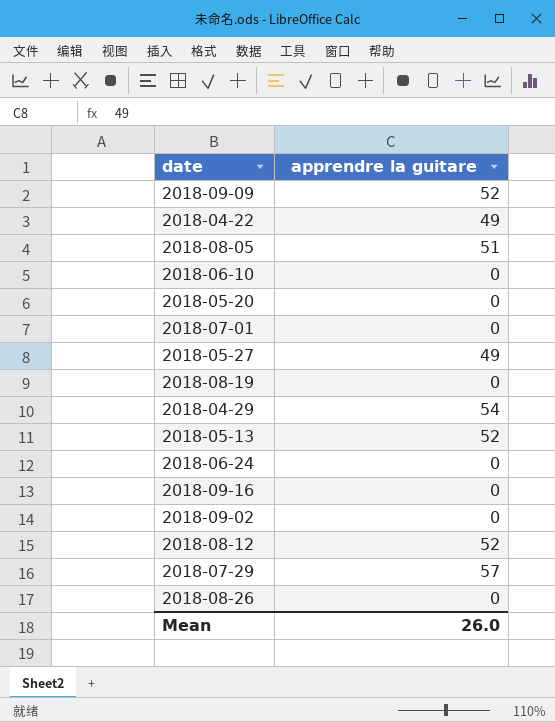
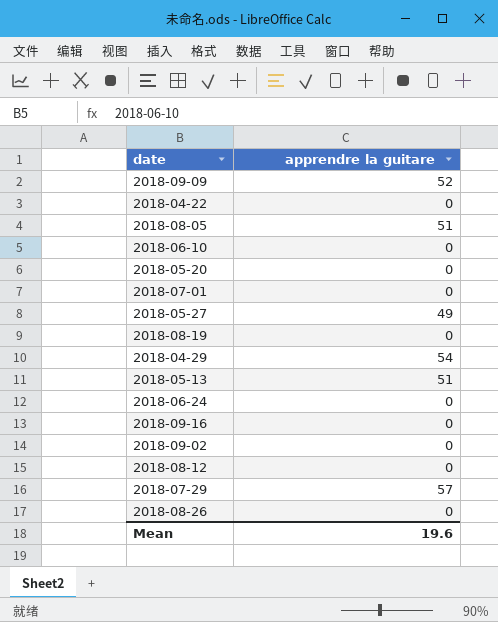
2018-04-22 | apprendre la guitare: 49 -> 0
2018-05-13 | apprendre la guitare: 52 -> 51
2018-08-12 | apprendre la guitare: 52 -> 0
Mean | apprendre la guitare: 26.0 -> 19.6

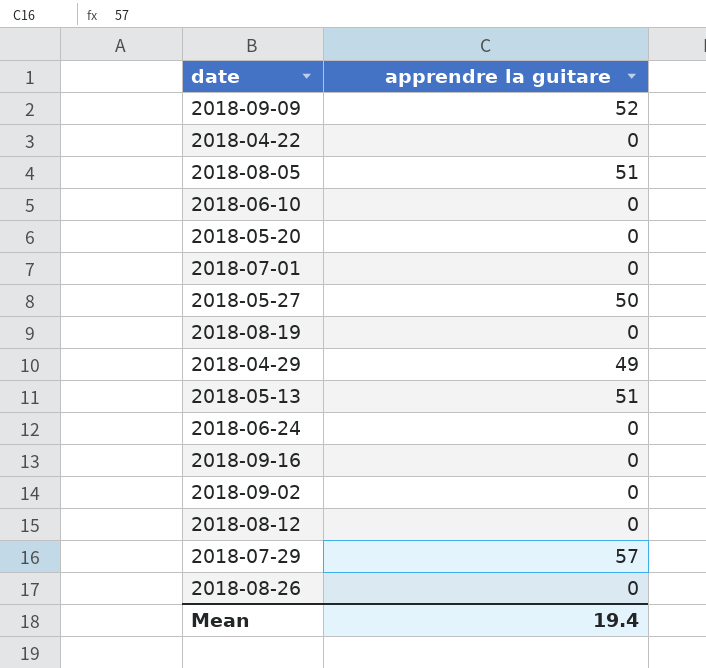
2018-05-27 | apprendre la guitare: 49 -> 50
2018-04-29 | apprendre la guitare: 54 -> 49
Mean | apprendre la guitare: 19.6 -> 19.4

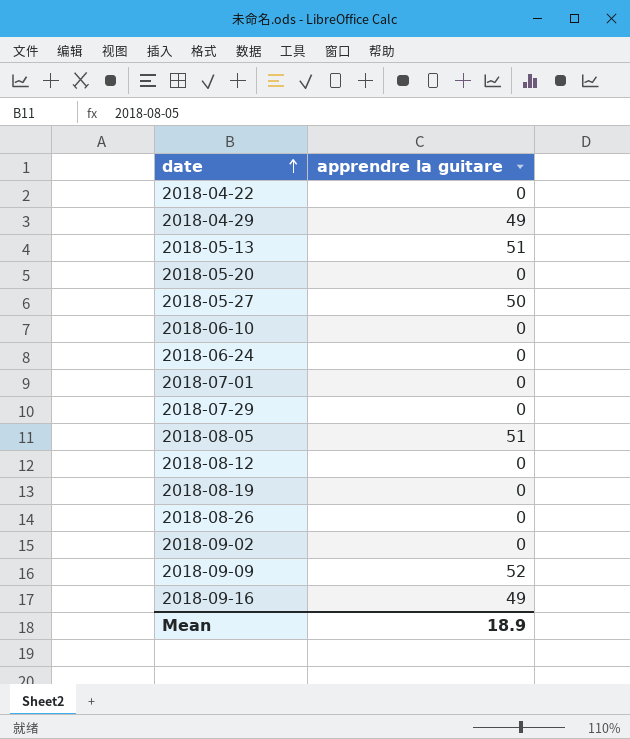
row order: none -> date ascending
2018-07-29 | apprendre la guitare: 57 -> 0
2018-09-16 | apprendre la guitare: 0 -> 49
Mean | apprendre la guitare: 19.4 -> 18.9

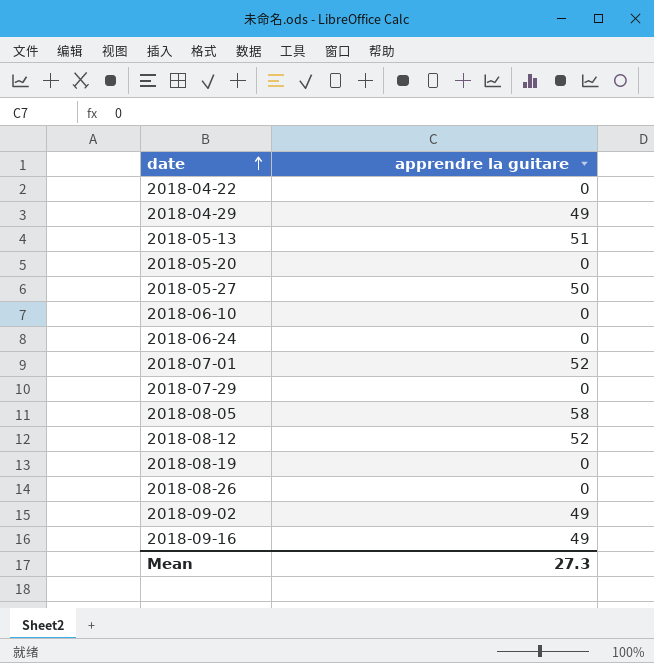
row 2018-09-09: 52 -> none
2018-07-01 | apprendre la guitare: 0 -> 52
2018-08-05 | apprendre la guitare: 51 -> 58
2018-08-12 | apprendre la guitare: 0 -> 52
2018-09-02 | apprendre la guitare: 0 -> 49
Mean | apprendre la guitare: 18.9 -> 27.3

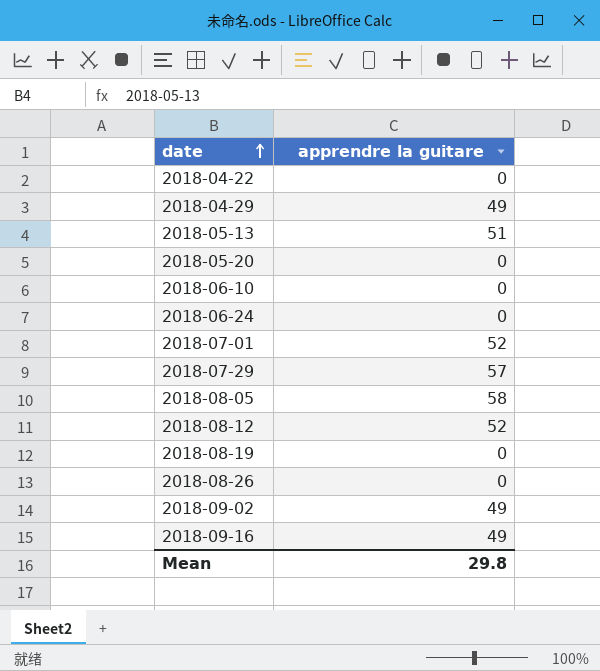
row 2018-05-27: 50 -> none
2018-07-29 | apprendre la guitare: 0 -> 57
Mean | apprendre la guitare: 27.3 -> 29.8

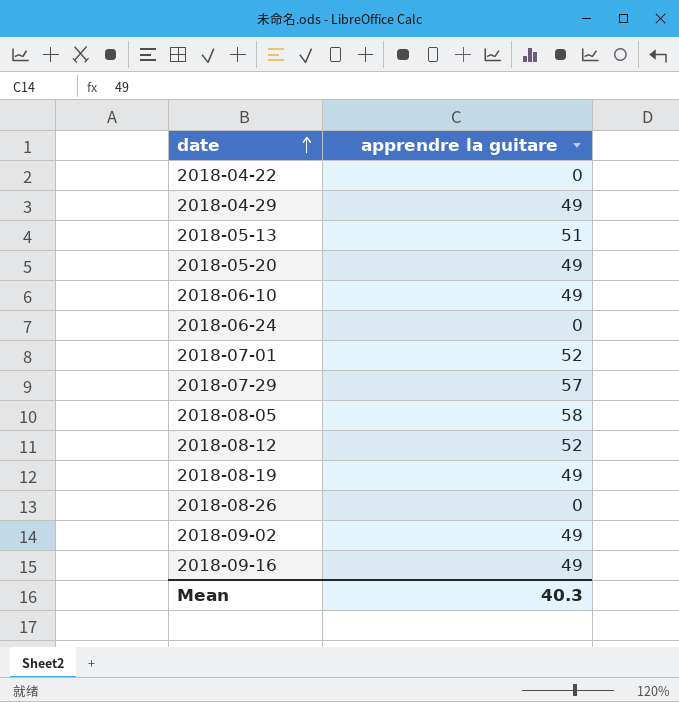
2018-05-20 | apprendre la guitare: 0 -> 49
2018-06-10 | apprendre la guitare: 0 -> 49
2018-08-19 | apprendre la guitare: 0 -> 49
Mean | apprendre la guitare: 29.8 -> 40.3

